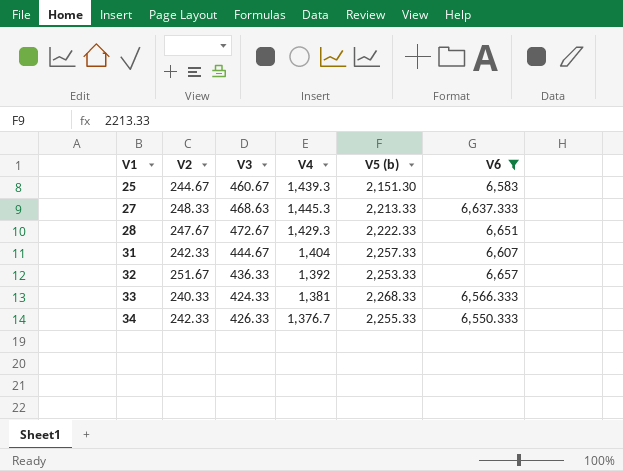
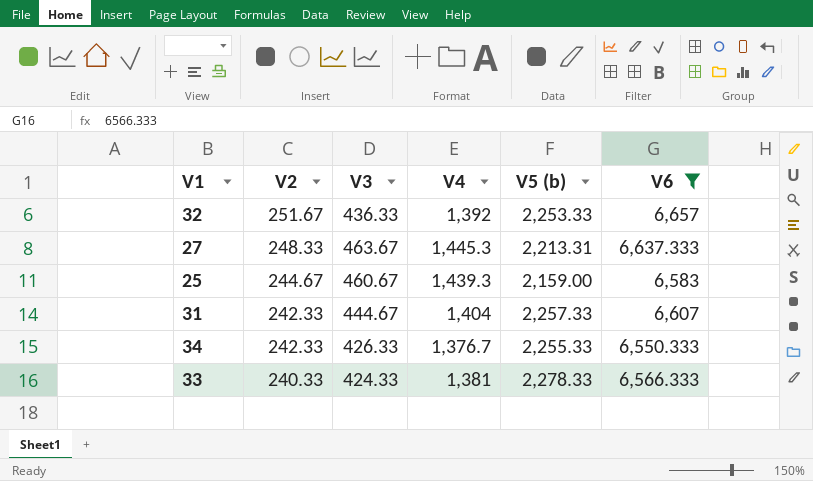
row order: V1 ascending -> V2 descending
row 28: 247.67 | 472.67 | 1,429.3 | 2,222.33 | 6,651 -> none
27 | V3: 468.63 -> 463.67
27 | V5 (b): 2,213.33 -> 2,213.31
25 | V5 (b): 2,151.30 -> 2,159.00
33 | V5 (b): 2,268.33 -> 2,278.33

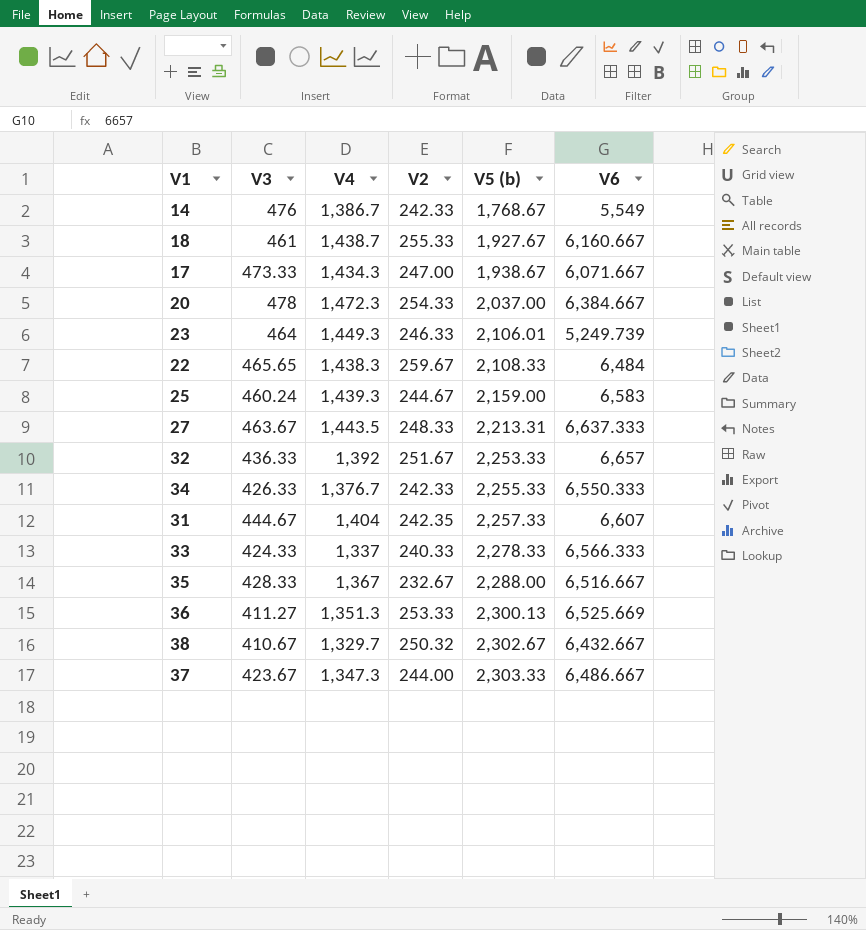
filter: V6 >= 6,550.333 -> none
row order: V2 descending -> V5 (b) ascending
column V2 | position: 2 -> 4
25 | V3: 460.67 -> 460.24
27 | V4: 1,445.3 -> 1,443.5
31 | V2: 242.33 -> 242.35
33 | V4: 1,381 -> 1,337

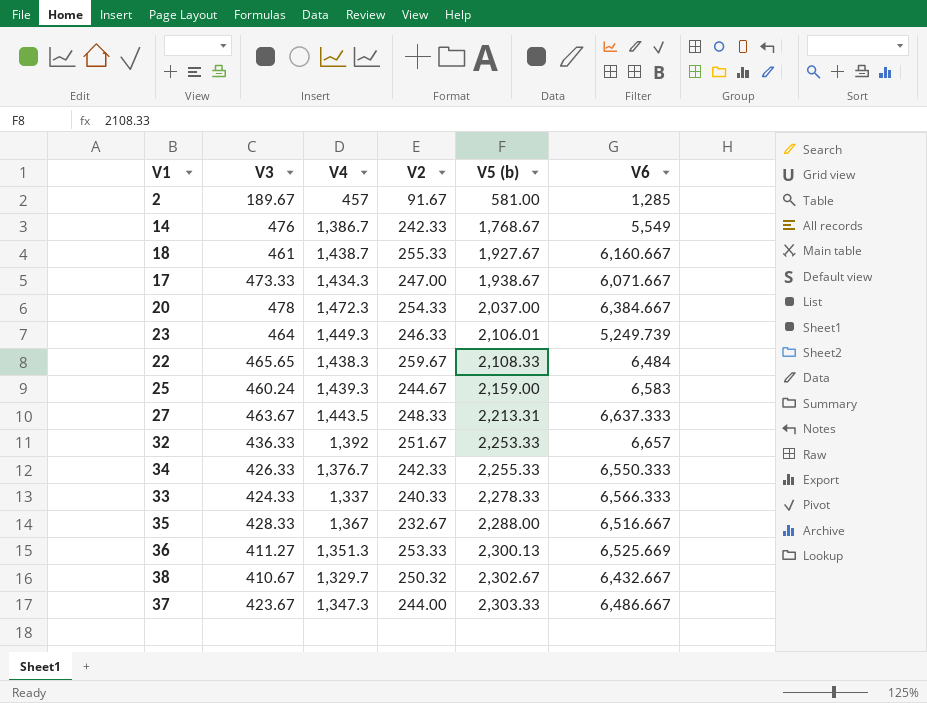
row 31: 444.67 | 1,404 | 242.35 | 2,257.33 | 6,607 -> none
row 2: none -> 189.67 | 457 | 91.67 | 581.00 | 1,285

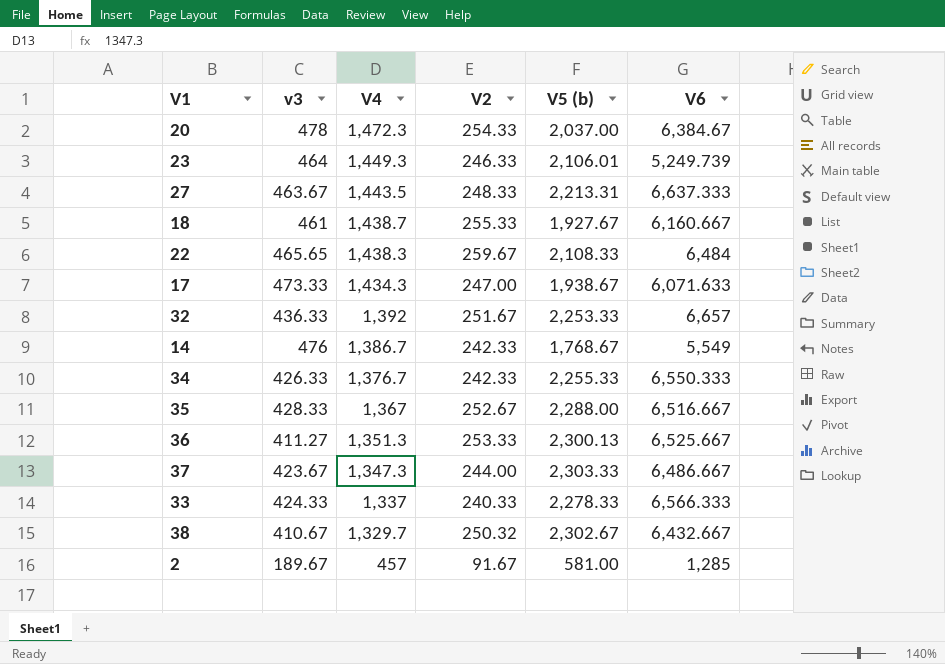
row order: V5 (b) ascending -> V4 descending
column name: V3 -> v3
row 25: 460.24 | 1,439.3 | 244.67 | 2,159.00 | 6,583 -> none
20 | V6: 6,384.667 -> 6,384.67
17 | V6: 6,071.667 -> 6,071.633
35 | V2: 232.67 -> 252.67
36 | V6: 6,525.669 -> 6,525.667

